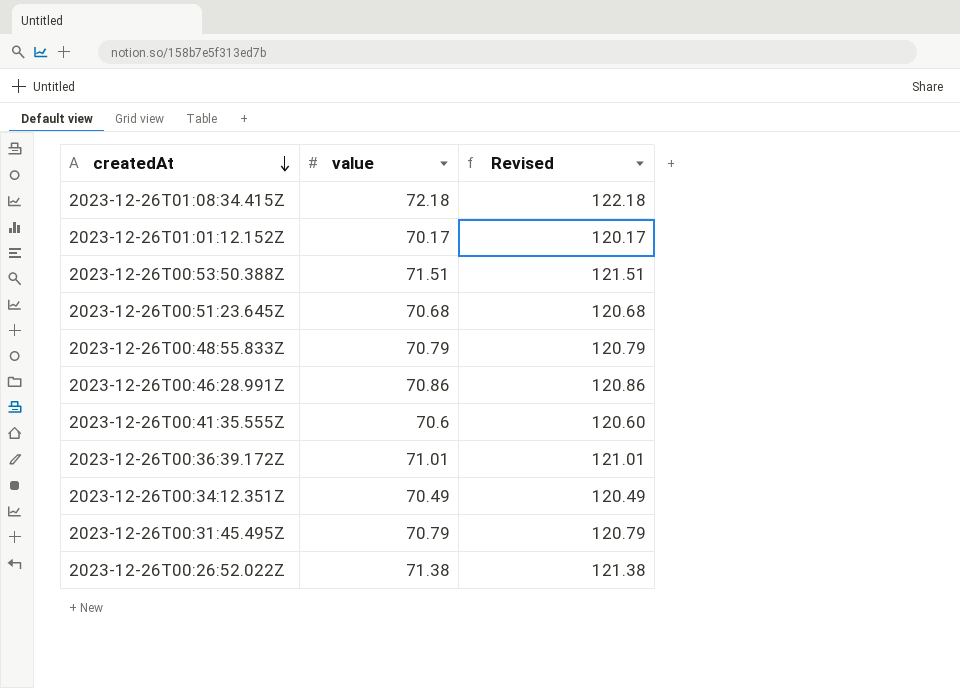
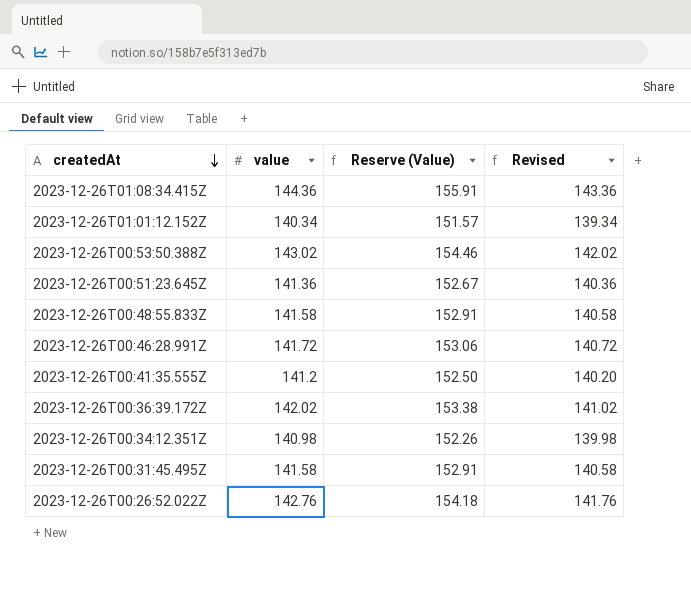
column Reserve (Value) | formula: none -> [value] * 1.08
column Revised | formula: [value] + 50 -> [value] - 1
2023-12-26T01:08:34.415Z | value: 72.18 -> 144.36
2023-12-26T01:01:12.152Z | value: 70.17 -> 140.34
2023-12-26T00:53:50.388Z | value: 71.51 -> 143.02
2023-12-26T00:51:23.645Z | value: 70.68 -> 141.36
2023-12-26T00:48:55.833Z | value: 70.79 -> 141.58
2023-12-26T00:46:28.991Z | value: 70.86 -> 141.72
2023-12-26T00:41:35.555Z | value: 70.6 -> 141.2
2023-12-26T00:36:39.172Z | value: 71.01 -> 142.02
2023-12-26T00:34:12.351Z | value: 70.49 -> 140.98
2023-12-26T00:31:45.495Z | value: 70.79 -> 141.58
2023-12-26T00:26:52.022Z | value: 71.38 -> 142.76

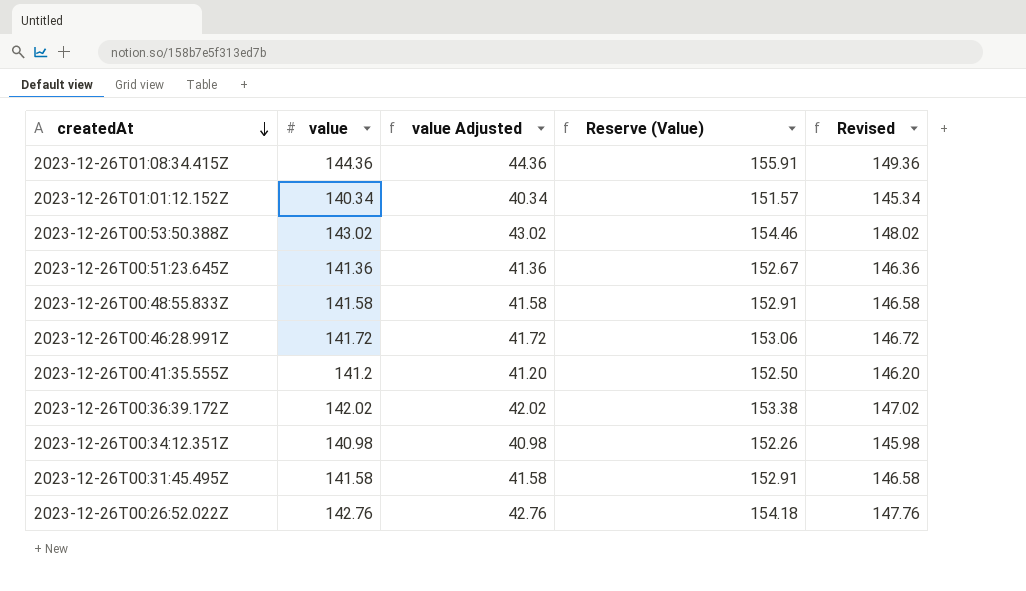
column value Adjusted | formula: none -> [value] - 100
column Revised | formula: [value] - 1 -> [value] + 5

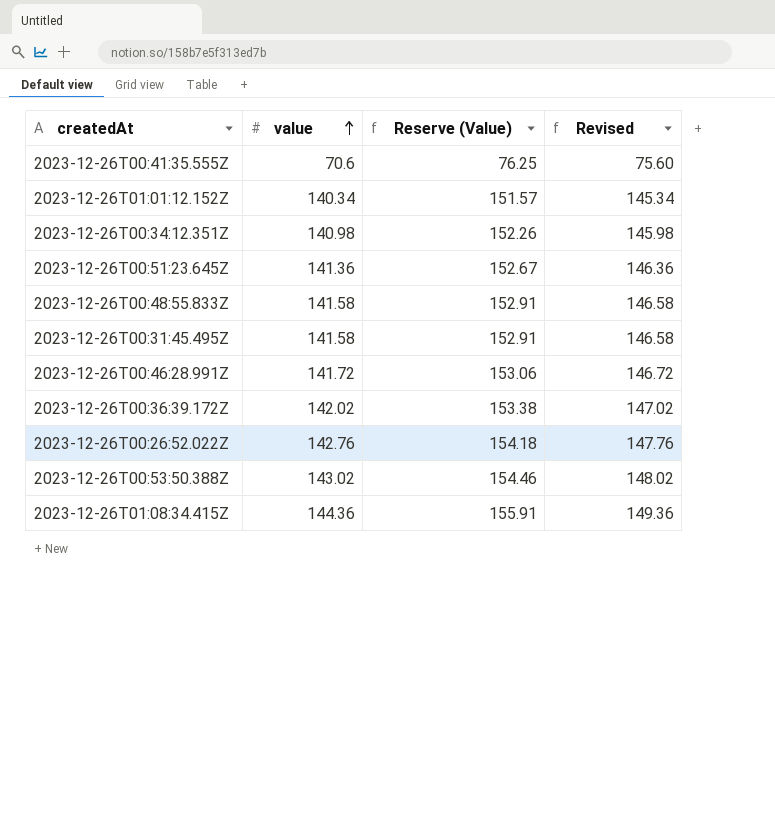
row order: createdAt descending -> value ascending
column value Adjusted | formula: [value] - 100 -> none
2023-12-26T00:41:35.555Z | value: 141.2 -> 70.6
2023-12-26T00:41:35.555Z | Reserve (Value): 152.50 -> 76.25
2023-12-26T00:41:35.555Z | Revised: 146.20 -> 75.60

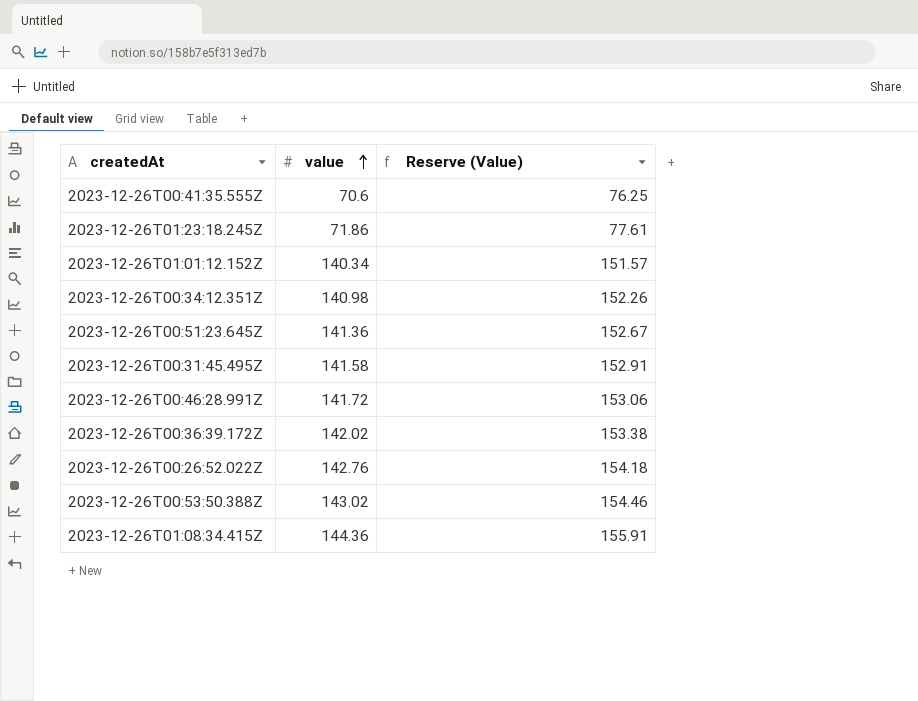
column Revised | formula: [value] + 5 -> none
row 2023-12-26T00:48:55.833Z: 141.58 | 152.91 | 146.58 -> none
row 2023-12-26T01:23:18.245Z: none -> 71.86 | 77.61

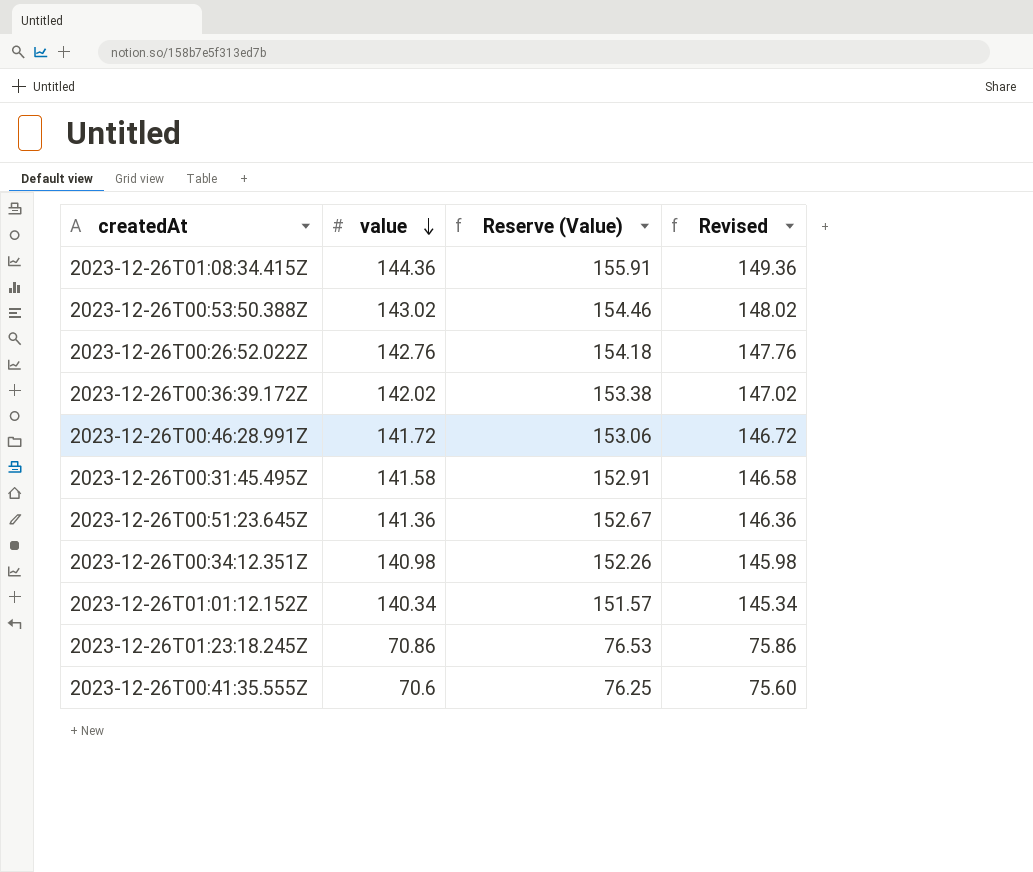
row order: value ascending -> value descending
column Revised | formula: none -> [value] + 5
2023-12-26T01:23:18.245Z | value: 71.86 -> 70.86
2023-12-26T01:23:18.245Z | Reserve (Value): 77.61 -> 76.53

